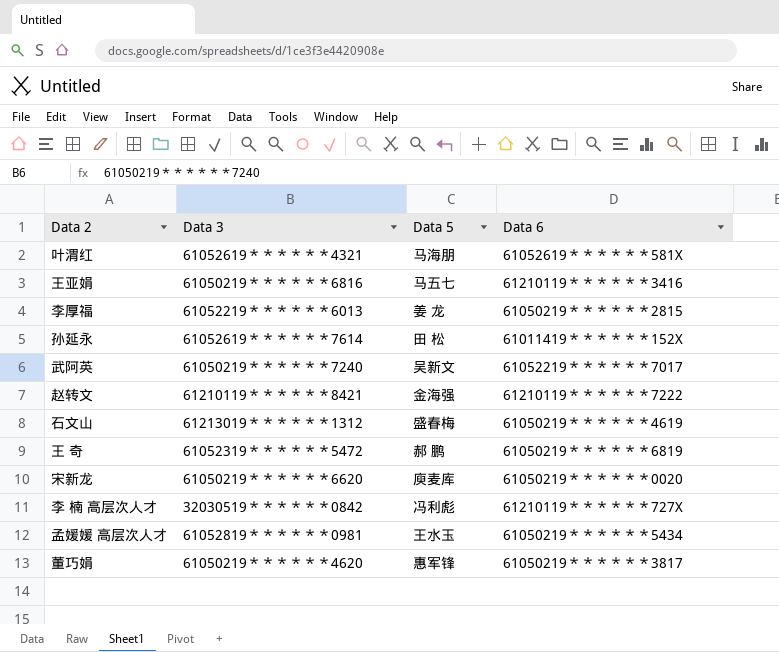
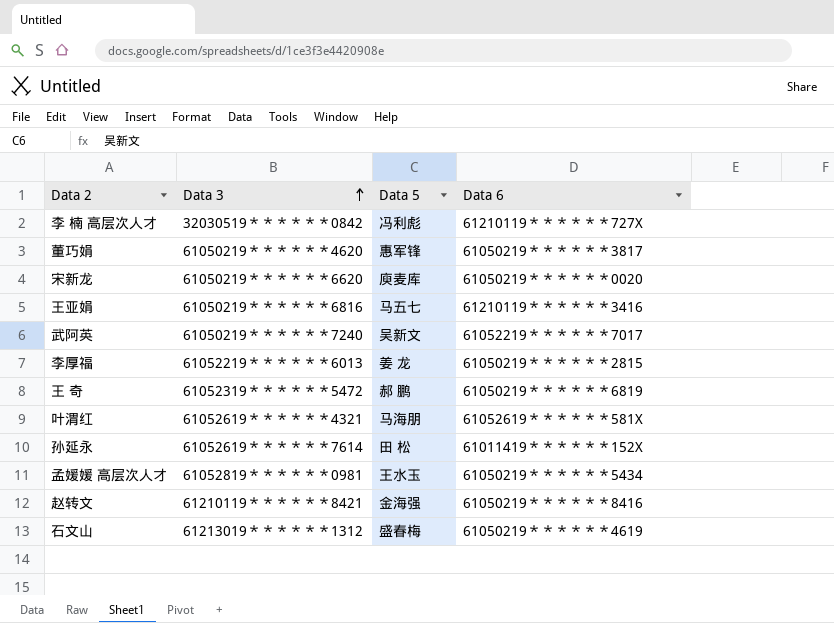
row order: none -> Data 3 ascending
赵转文 | Data 6: 61210119＊＊＊＊＊＊7222 -> 61050219＊＊＊＊＊＊8416

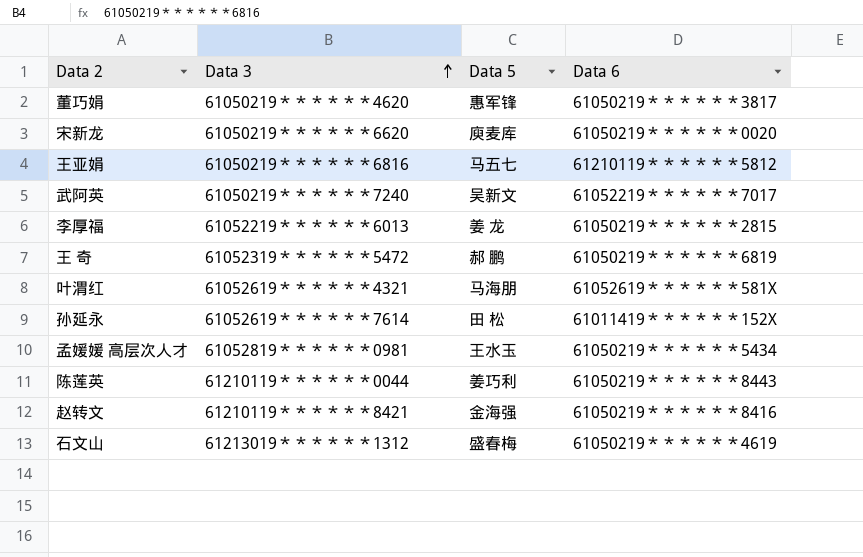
row 李 楠 高层次人才: 32030519＊＊＊＊＊＊0842 | 冯利彪 | 61210119＊＊＊＊＊＊727X -> none
王亚娟 | Data 6: 61210119＊＊＊＊＊＊3416 -> 61210119＊＊＊＊＊＊5812
row 陈莲英: none -> 61210119＊＊＊＊＊＊0044 | 姜巧利 | 61050219＊＊＊＊＊＊8443

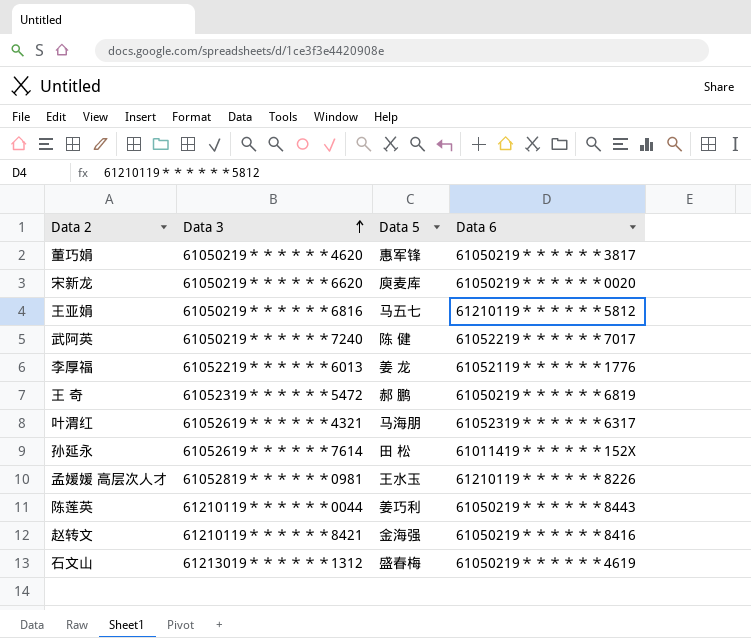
武阿英 | Data 5: 吴新文 -> 陈 健
李厚福 | Data 6: 61050219＊＊＊＊＊＊2815 -> 61052119＊＊＊＊＊＊1776
叶渭红 | Data 6: 61052619＊＊＊＊＊＊581X -> 61052319＊＊＊＊＊＊6317
孟媛媛 高层次人才 | Data 6: 61050219＊＊＊＊＊＊5434 -> 61210119＊＊＊＊＊＊8226

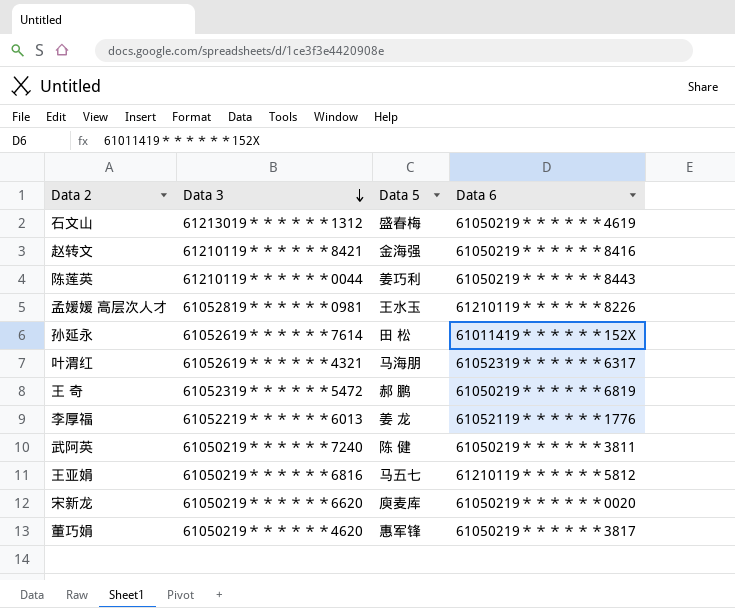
row order: Data 3 ascending -> Data 3 descending
武阿英 | Data 6: 61052219＊＊＊＊＊＊7017 -> 61050219＊＊＊＊＊＊3811

